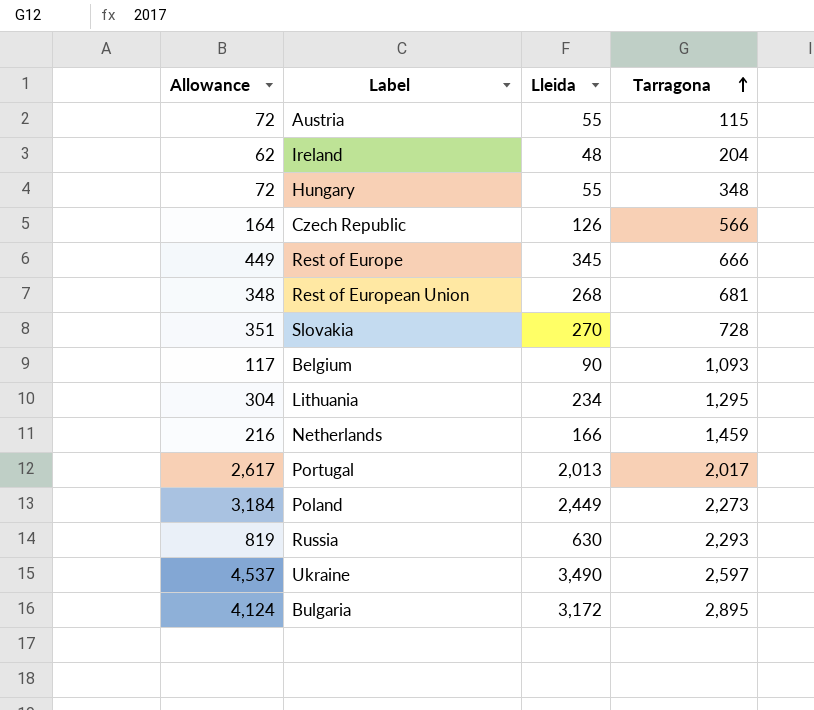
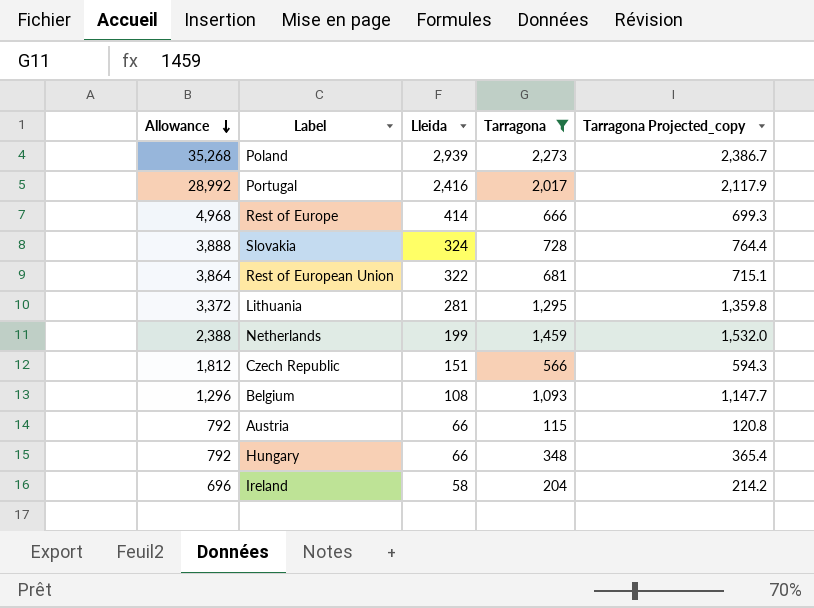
filter: none -> Tarragona <= 2,273
row order: Tarragona ascending -> Allowance descending
column Allowance | formula: [Lleida] * 1.3 -> [Lleida] * 12
column Tarragona Projected_copy | formula: none -> [Tarragona] * 1.05
Poland | Lleida: 2,449 -> 2,939
Portugal | Lleida: 2,013 -> 2,416
Rest of Europe | Lleida: 345 -> 414
Slovakia | Lleida: 270 -> 324
Rest of European Union | Lleida: 268 -> 322
Lithuania | Lleida: 234 -> 281
Netherlands | Lleida: 166 -> 199
Czech Republic | Lleida: 126 -> 151
Belgium | Lleida: 90 -> 108
Austria | Lleida: 55 -> 66
Hungary | Lleida: 55 -> 66
Ireland | Lleida: 48 -> 58

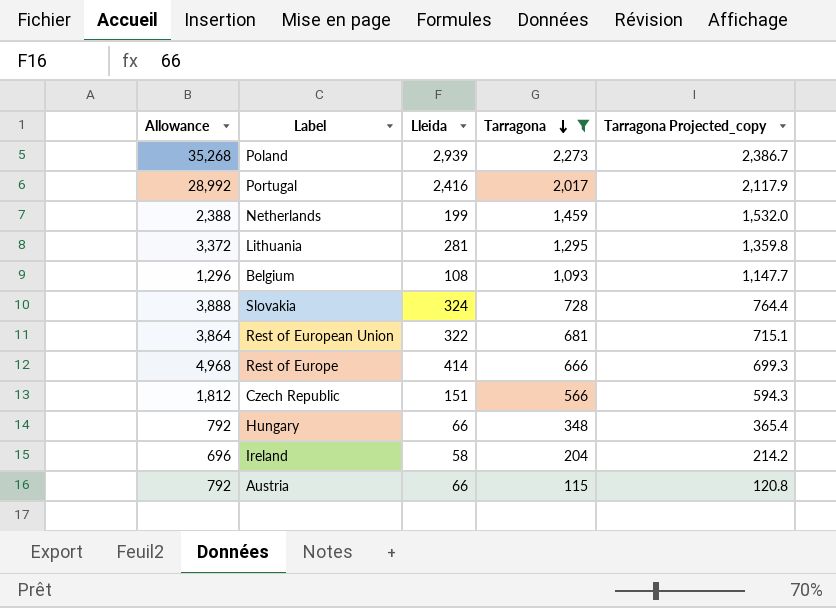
row order: Allowance descending -> Tarragona descending

